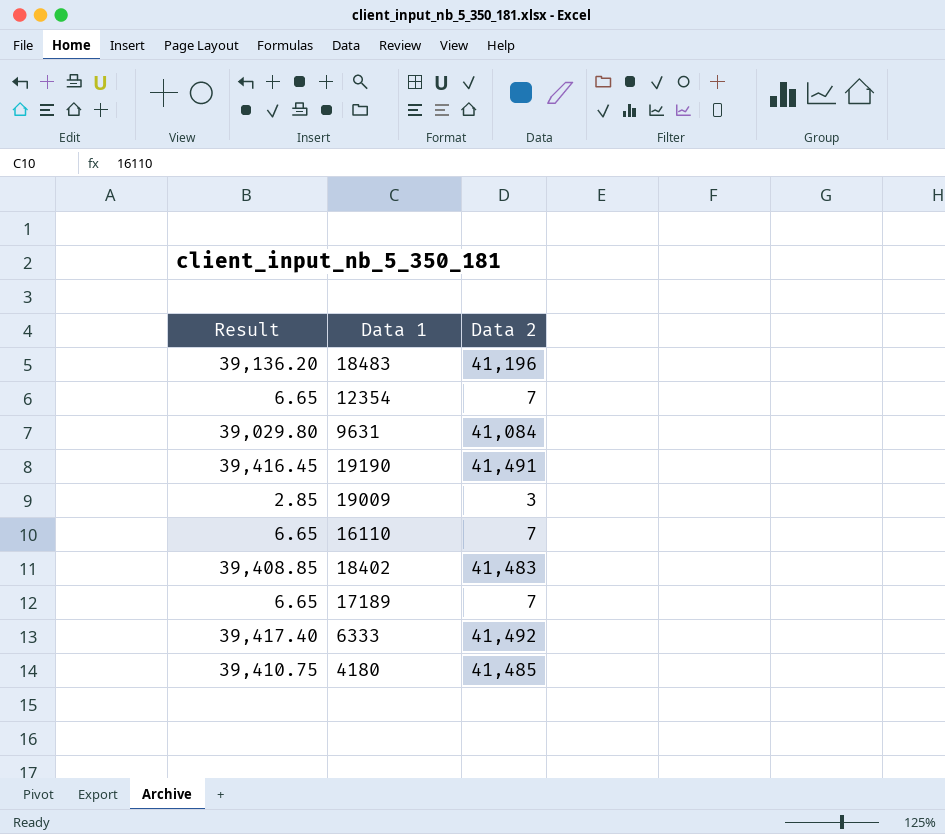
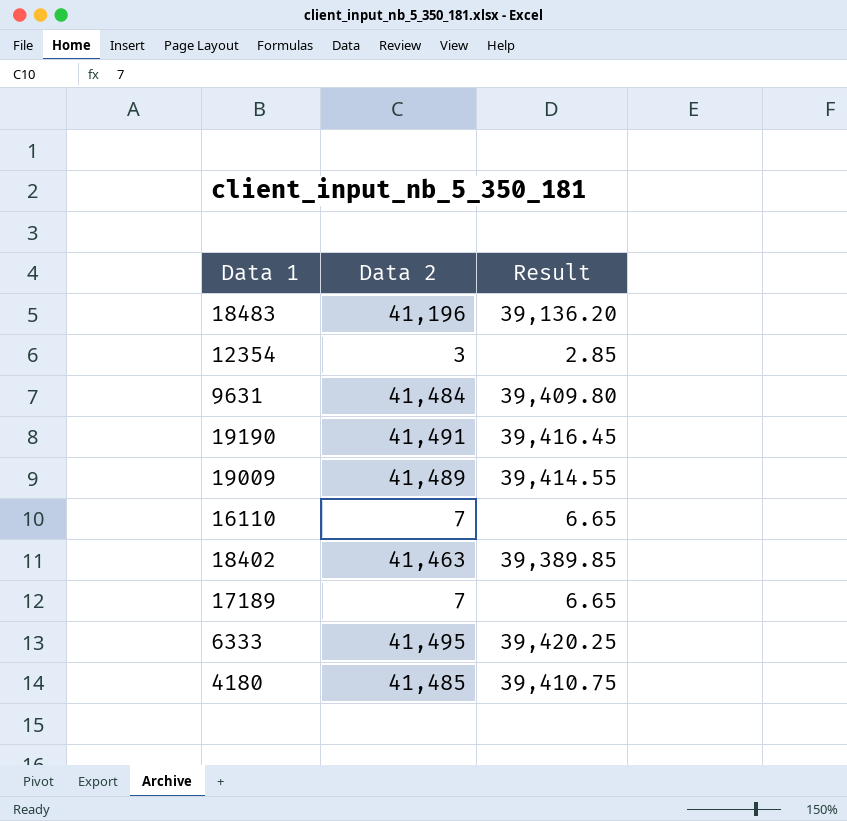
column Result | position: 1 -> 3
12354 | Data 2: 7 -> 3
12354 | Result: 6.65 -> 2.85
9631 | Data 2: 41,084 -> 41,484
9631 | Result: 39,029.80 -> 39,409.80
19009 | Data 2: 3 -> 41,489
19009 | Result: 2.85 -> 39,414.55
18402 | Data 2: 41,483 -> 41,463
18402 | Result: 39,408.85 -> 39,389.85
6333 | Data 2: 41,492 -> 41,495
6333 | Result: 39,417.40 -> 39,420.25

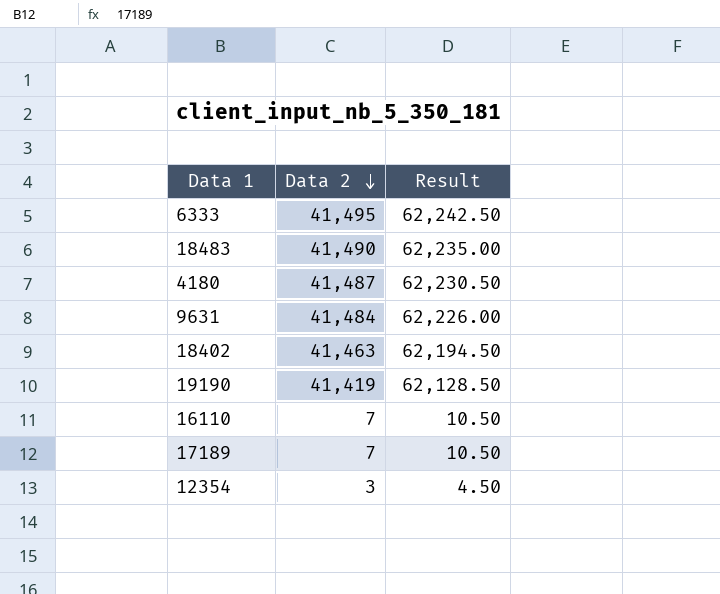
row order: none -> Data 2 descending
column Result | formula: [Data 2] * 0.95 -> [Data 2] * 1.5
row 19009: 41,489 | 39,414.55 -> none
18483 | Data 2: 41,196 -> 41,490
4180 | Data 2: 41,485 -> 41,487
19190 | Data 2: 41,491 -> 41,419

